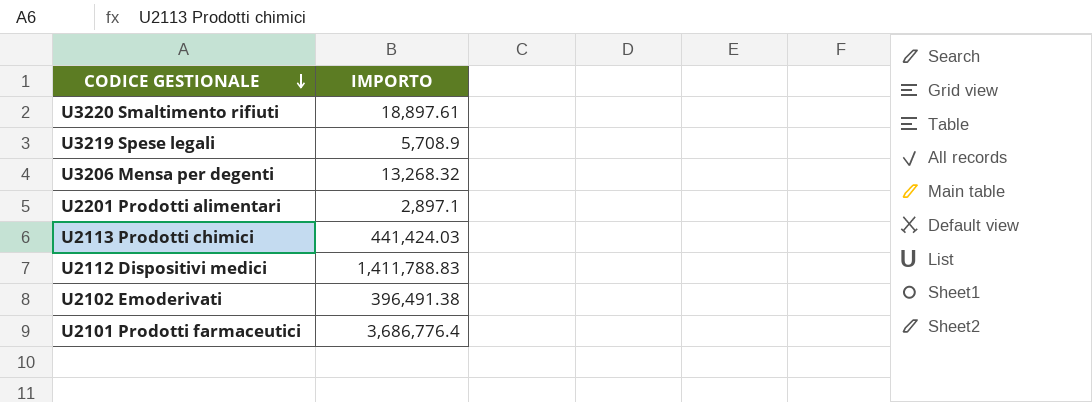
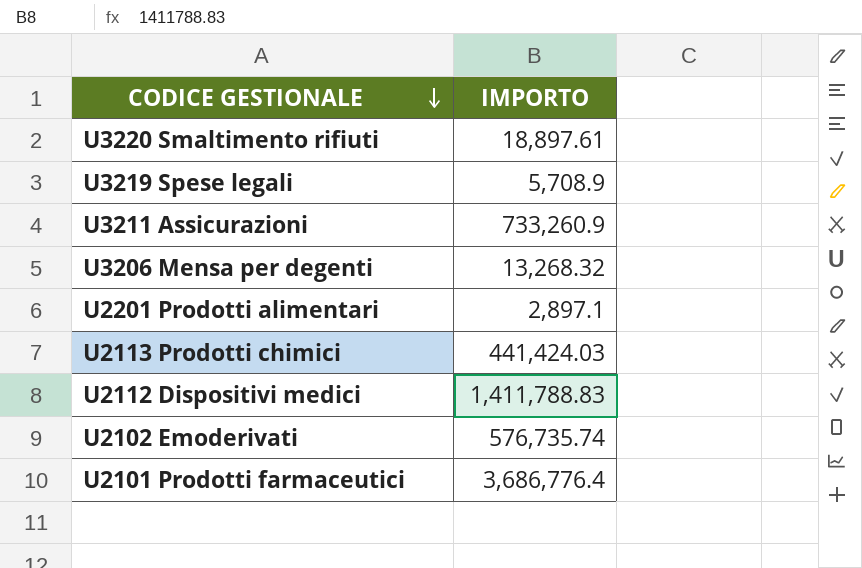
row U3211 Assicurazioni: none -> 733,260.9
U2102 Emoderivati | IMPORTO: 396,491.38 -> 576,735.74

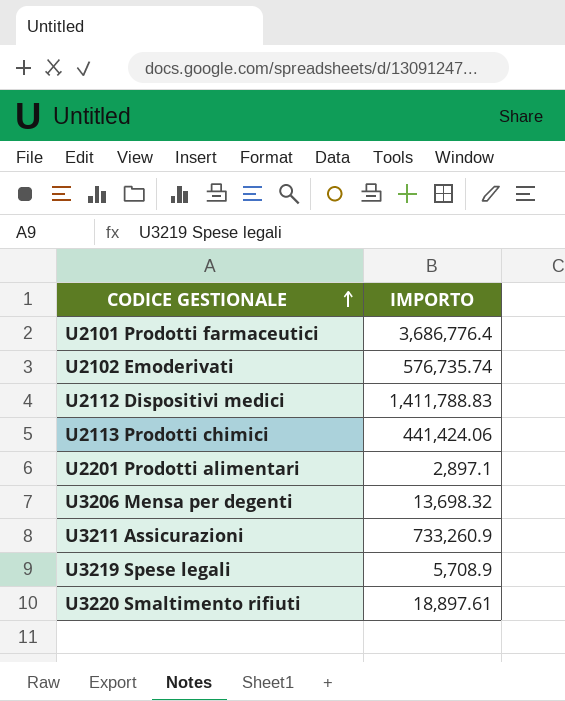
row order: CODICE GESTIONALE descending -> CODICE GESTIONALE ascending
U2113 Prodotti chimici | IMPORTO: 441,424.03 -> 441,424.06
U3206 Mensa per degenti | IMPORTO: 13,268.32 -> 13,698.32

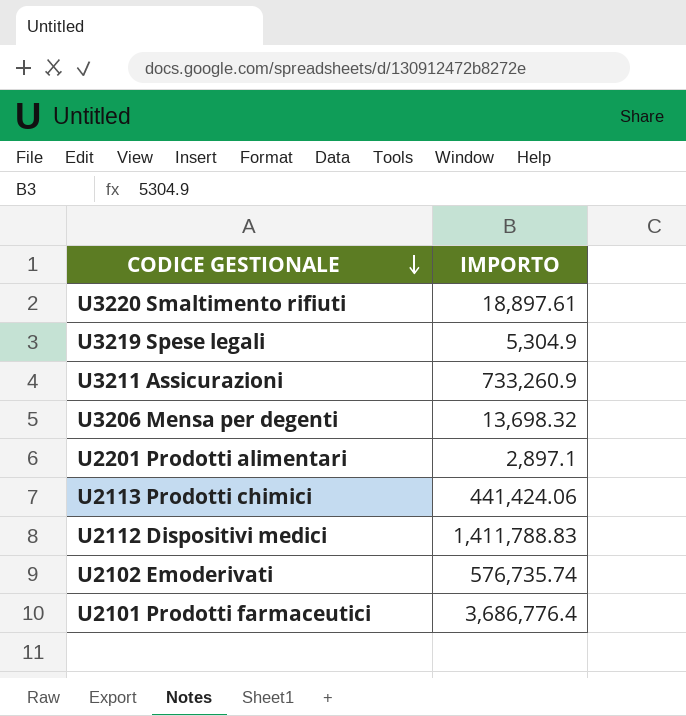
row order: CODICE GESTIONALE ascending -> CODICE GESTIONALE descending
U3219 Spese legali | IMPORTO: 5,708.9 -> 5,304.9

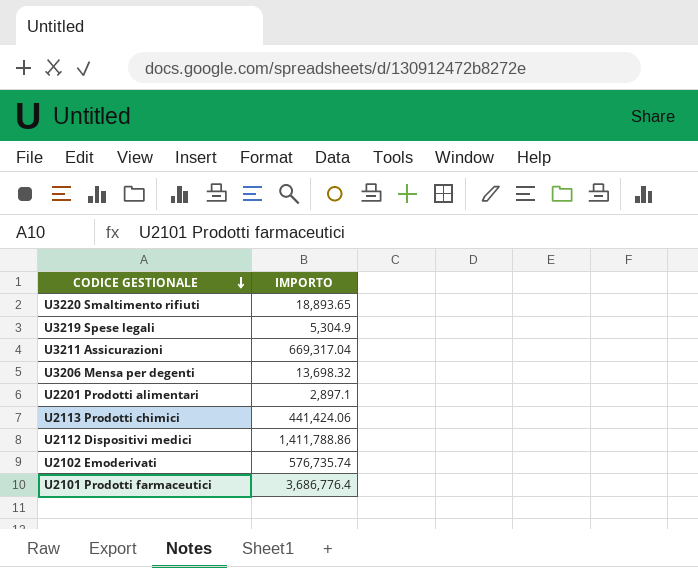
U3220 Smaltimento rifiuti | IMPORTO: 18,897.61 -> 18,893.65
U3211 Assicurazioni | IMPORTO: 733,260.9 -> 669,317.04
U2112 Dispositivi medici | IMPORTO: 1,411,788.83 -> 1,411,788.86

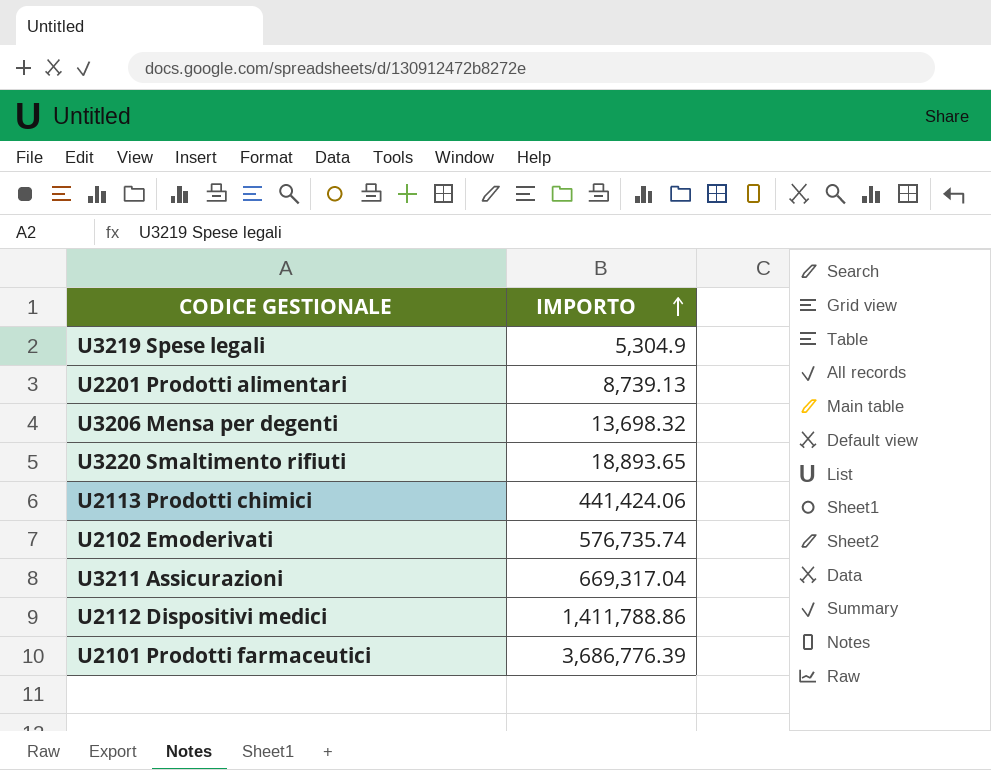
row order: CODICE GESTIONALE descending -> IMPORTO ascending
U2201 Prodotti alimentari | IMPORTO: 2,897.1 -> 8,739.13
U2101 Prodotti farmaceutici | IMPORTO: 3,686,776.4 -> 3,686,776.39

